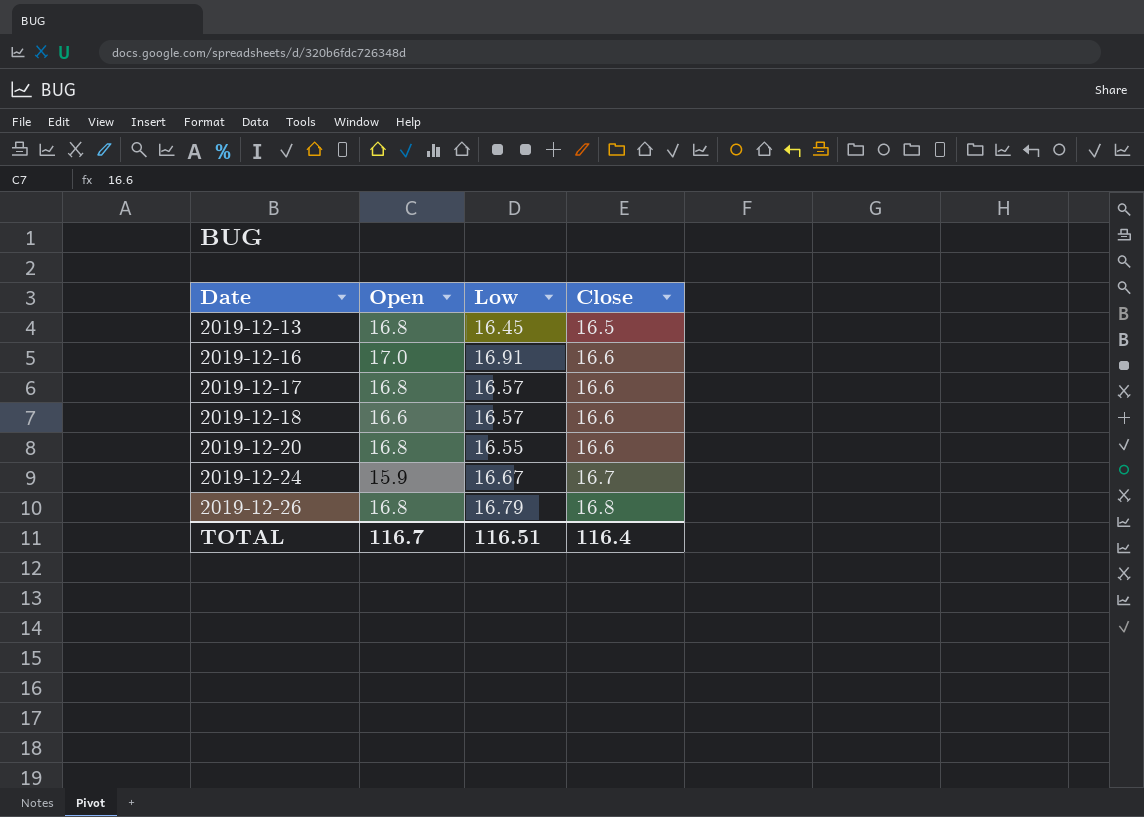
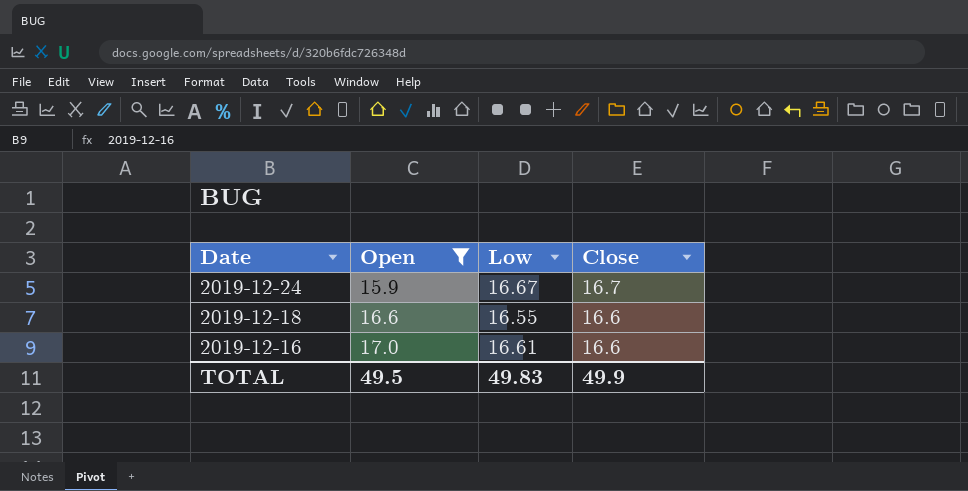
filter: none -> Open != 16.8
row order: Date ascending -> Date descending
2019-12-18 | Low: 16.57 -> 16.55
2019-12-16 | Low: 16.91 -> 16.61
TOTAL | Open: 116.7 -> 49.5
TOTAL | Low: 116.51 -> 49.83
TOTAL | Close: 116.4 -> 49.9

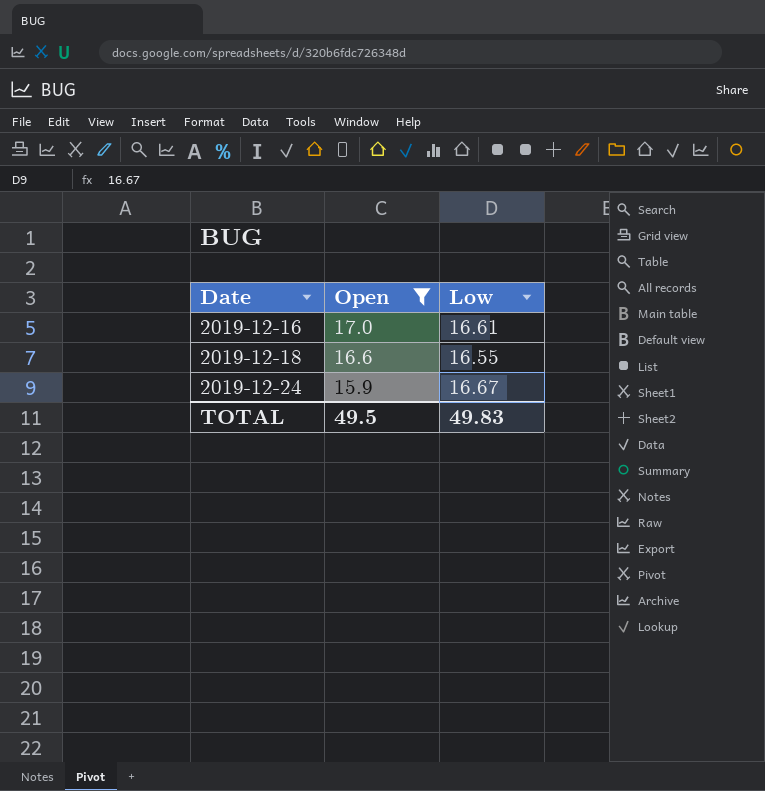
row order: Date descending -> Date ascending
column Close | position: 4 -> none

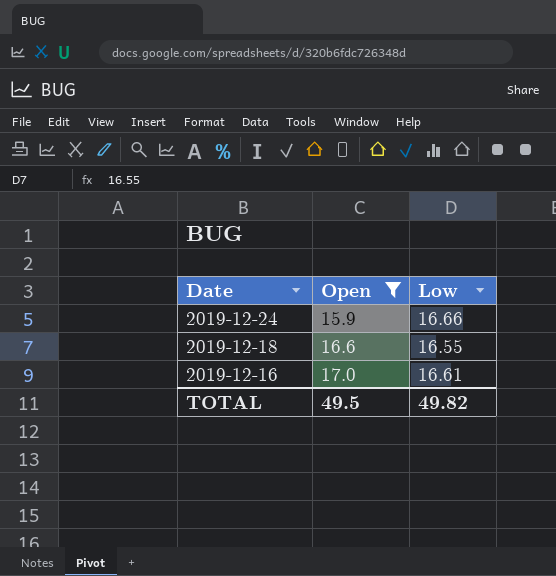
row order: Date ascending -> Date descending
2019-12-24 | Low: 16.67 -> 16.66
TOTAL | Low: 49.83 -> 49.82

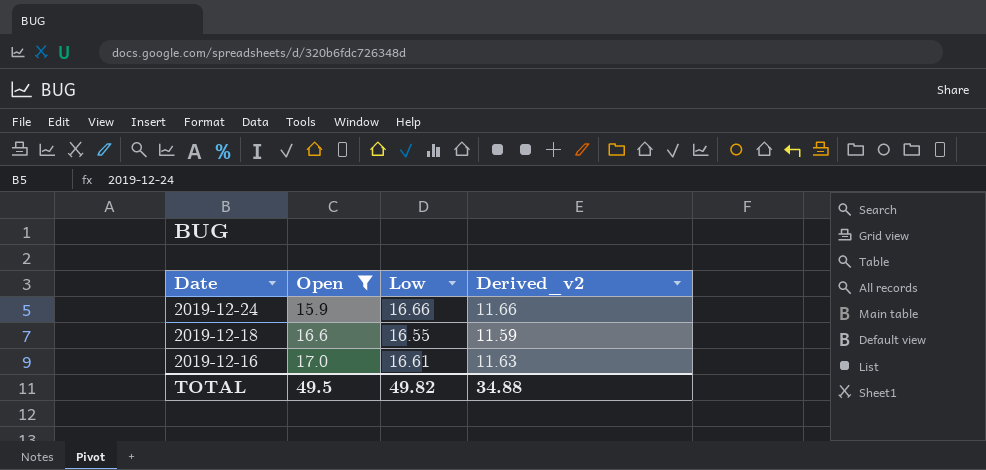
column Derived_v2 | formula: none -> [Low] * 0.7

